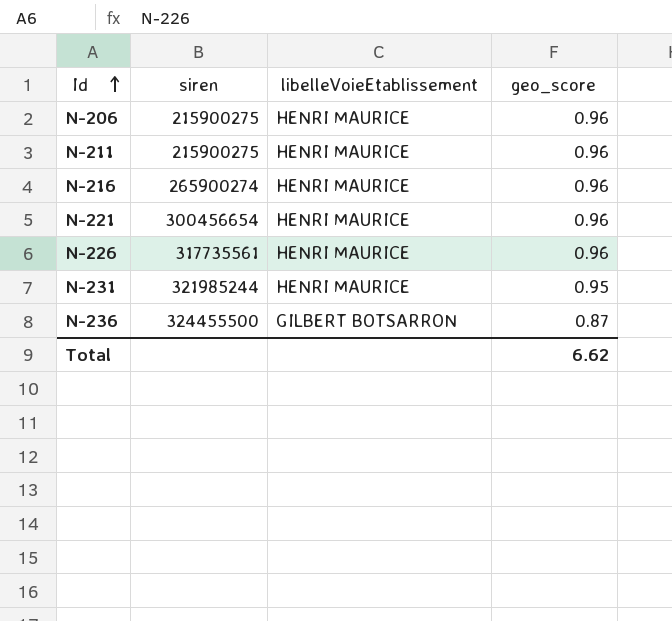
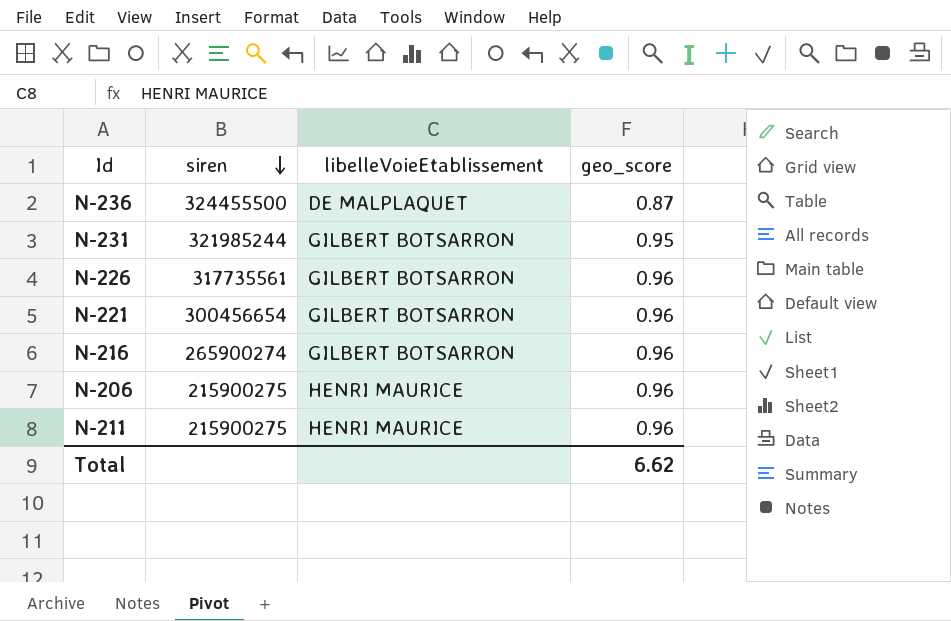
row order: Id ascending -> siren descending
N-236 | libelleVoieEtablissement: GILBERT BOTSARRON -> DE MALPLAQUET
N-231 | libelleVoieEtablissement: HENRI MAURICE -> GILBERT BOTSARRON
N-226 | libelleVoieEtablissement: HENRI MAURICE -> GILBERT BOTSARRON
N-221 | libelleVoieEtablissement: HENRI MAURICE -> GILBERT BOTSARRON
N-216 | libelleVoieEtablissement: HENRI MAURICE -> GILBERT BOTSARRON

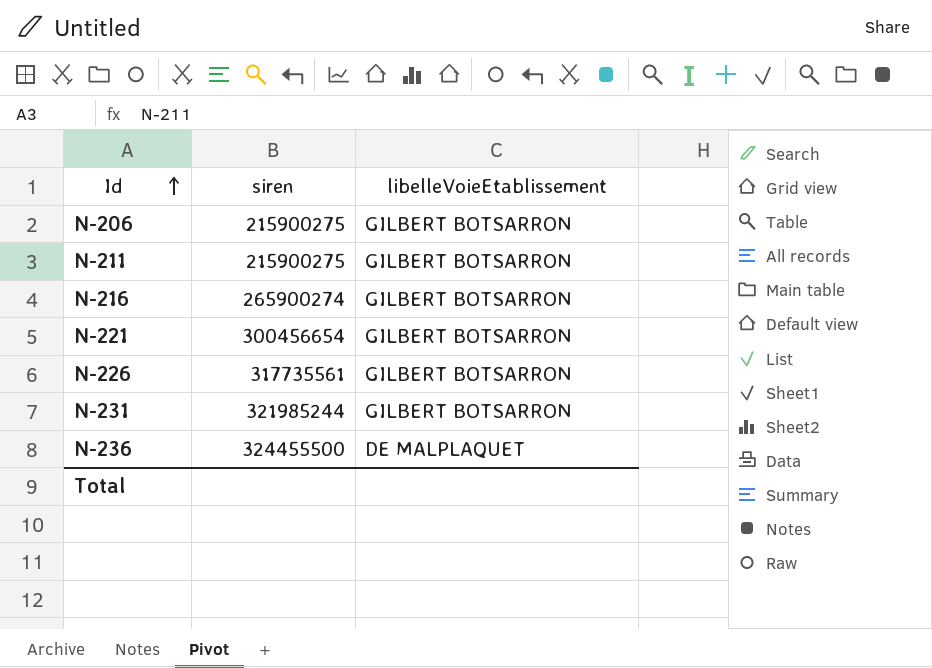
row order: siren descending -> Id ascending
column geo_score | position: 4 -> none
N-206 | libelleVoieEtablissement: HENRI MAURICE -> GILBERT BOTSARRON
N-211 | libelleVoieEtablissement: HENRI MAURICE -> GILBERT BOTSARRON

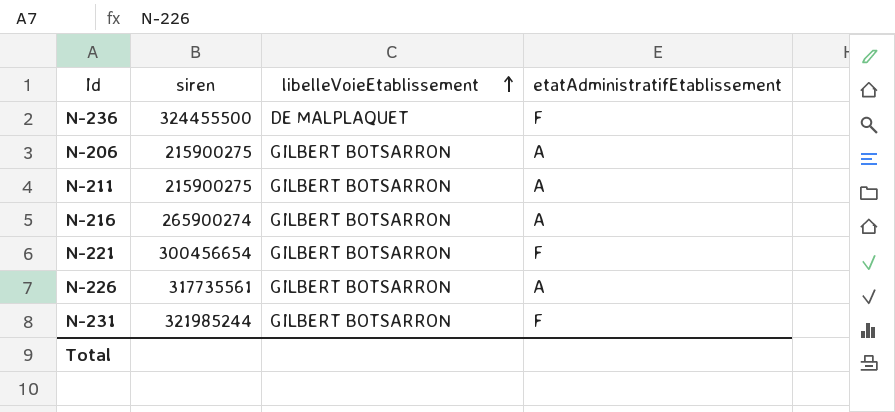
row order: Id ascending -> libelleVoieEtablissement ascending
column etatAdministratifEtablissement | position: none -> 4

